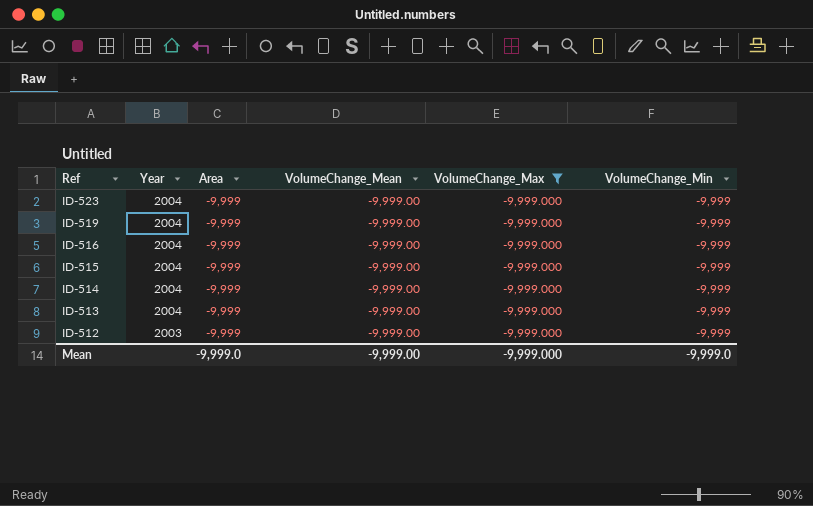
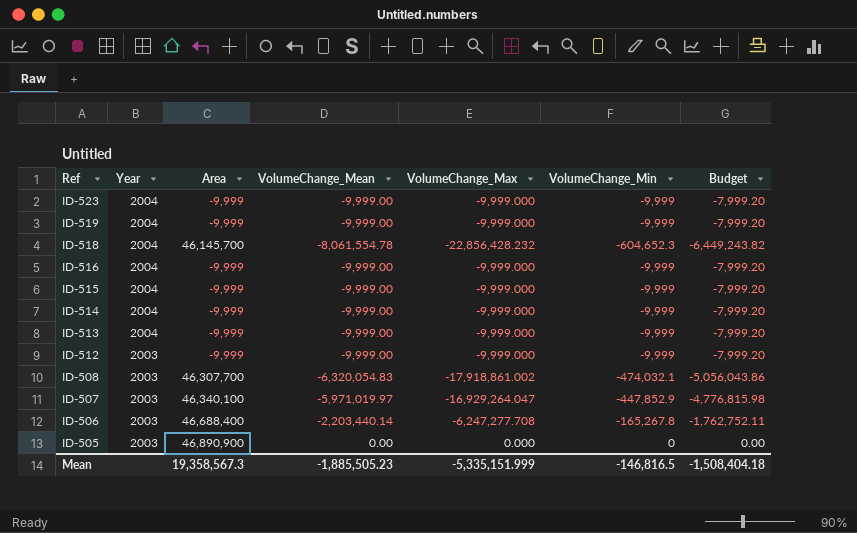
filter: VolumeChange_Max = -9,999.000 -> none
column Budget | formula: none -> [VolumeChange_Mean] * 0.8
Mean | Area: -9,999.0 -> 19,358,567.3
Mean | VolumeChange_Mean: -9,999.00 -> -1,885,505.23
Mean | VolumeChange_Max: -9,999.000 -> -5,335,151.999
Mean | VolumeChange_Min: -9,999.0 -> -146,816.5

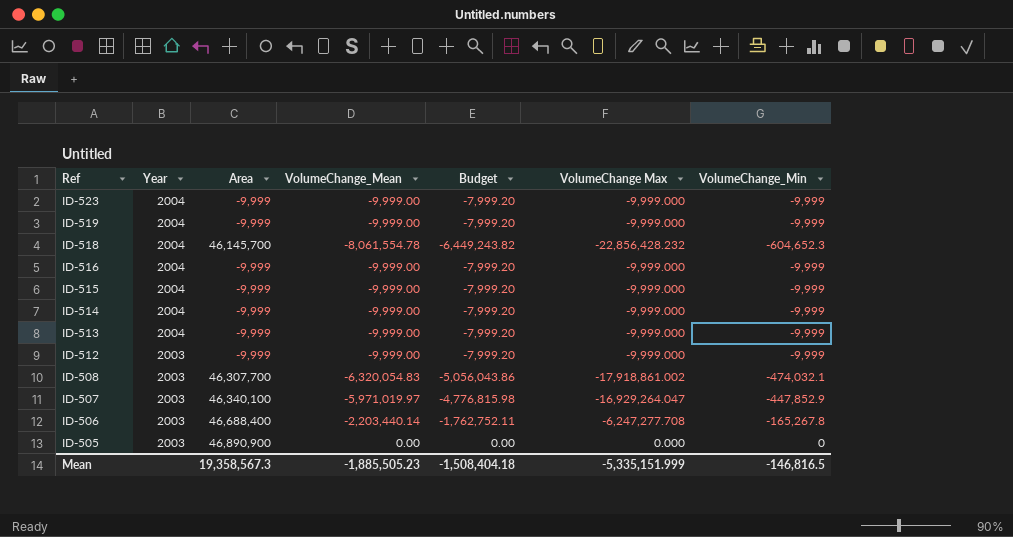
column Budget | position: 7 -> 5
column name: VolumeChange_Max -> VolumeChange Max

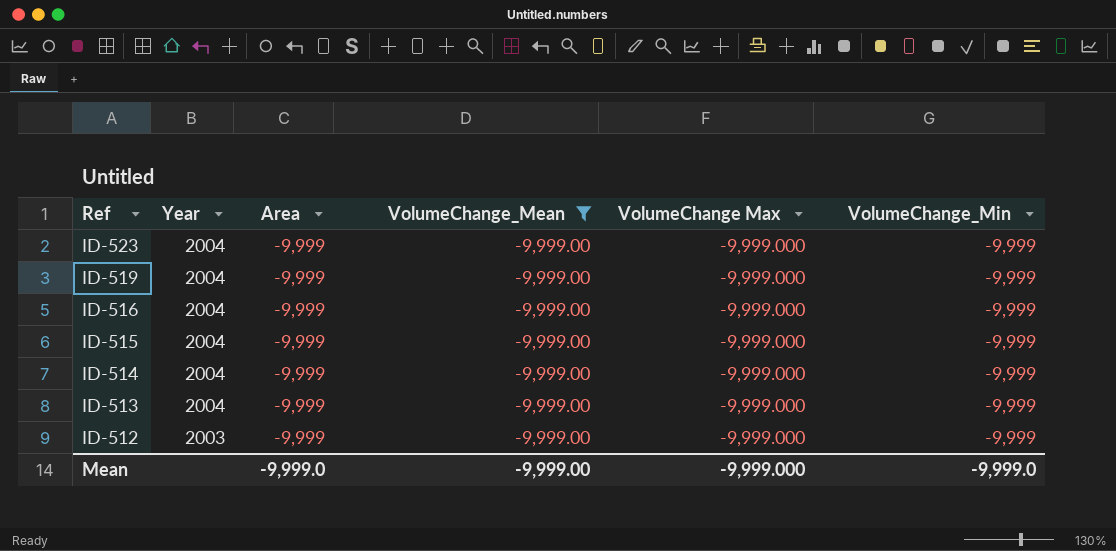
filter: none -> VolumeChange_Mean = -9,999.00
column Budget | formula: [VolumeChange_Mean] * 0.8 -> none
Mean | Area: 19,358,567.3 -> -9,999.0
Mean | VolumeChange_Mean: -1,885,505.23 -> -9,999.00
Mean | VolumeChange Max: -5,335,151.999 -> -9,999.000
Mean | VolumeChange_Min: -146,816.5 -> -9,999.0

